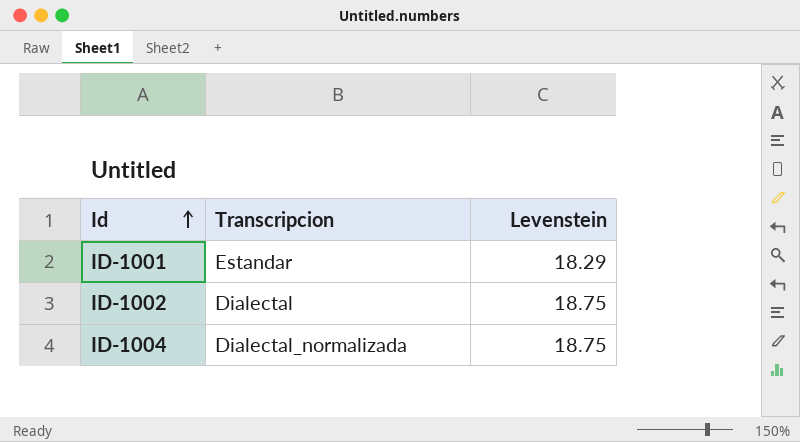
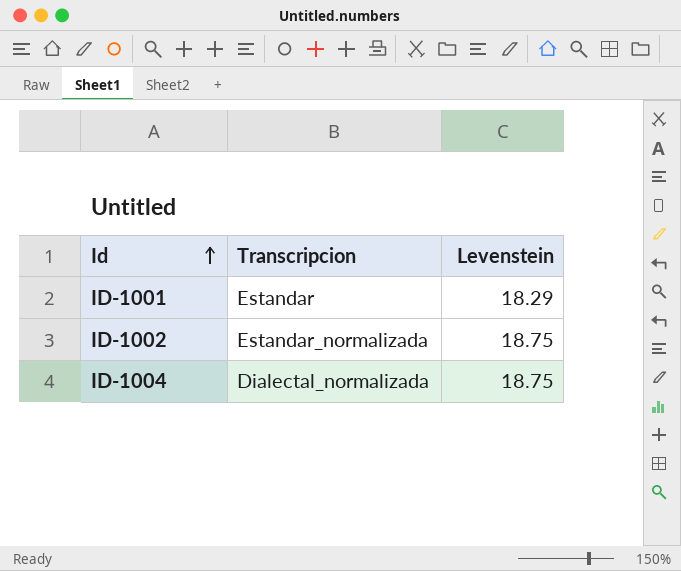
ID-1002 | Transcripcion: Dialectal -> Estandar_normalizada

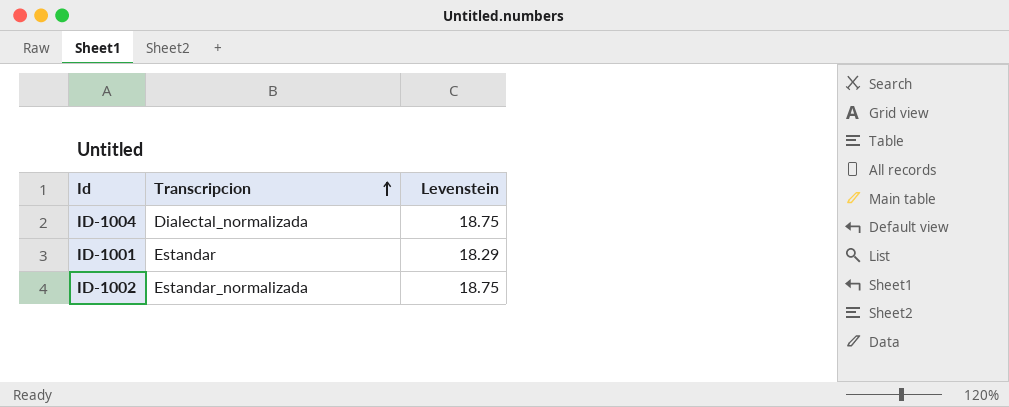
row order: Id ascending -> Transcripcion ascending

